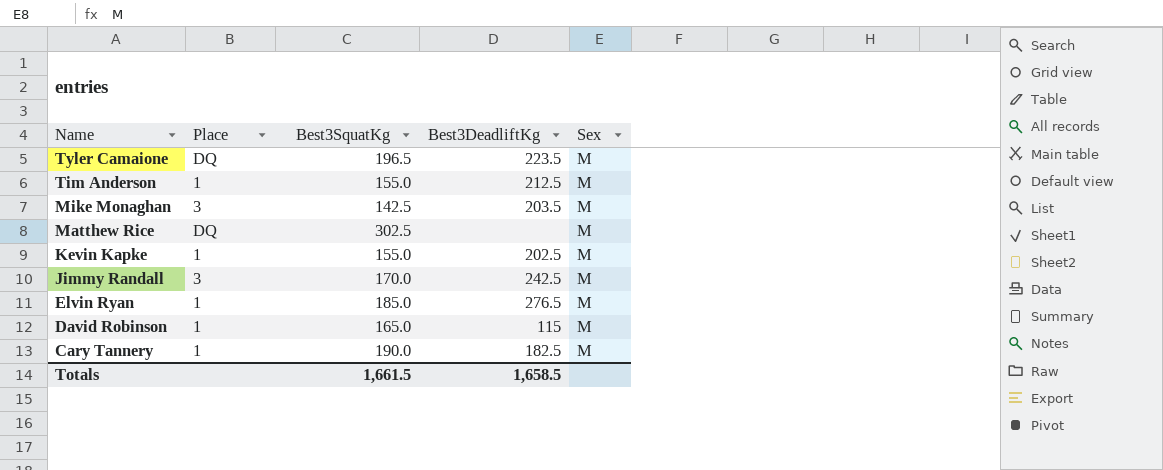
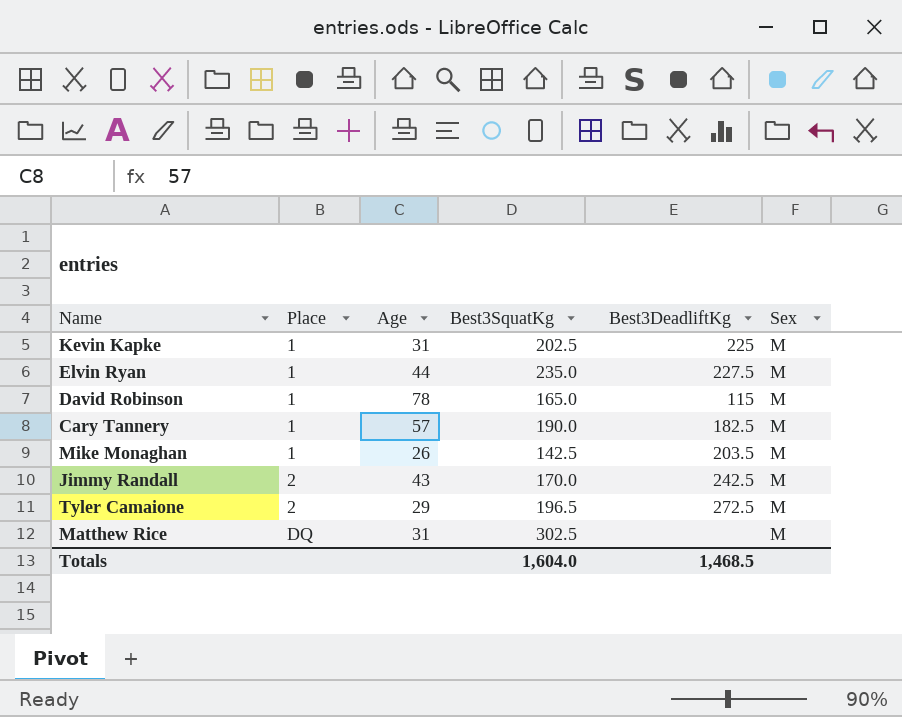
row order: Name descending -> Place ascending
column Age | position: none -> 3
row Tim Anderson: 1 | 155.0 | 212.5 | M -> none
Kevin Kapke | Best3SquatKg: 155.0 -> 202.5
Kevin Kapke | Best3DeadliftKg: 202.5 -> 225
Elvin Ryan | Best3SquatKg: 185.0 -> 235.0
Elvin Ryan | Best3DeadliftKg: 276.5 -> 227.5
Mike Monaghan | Place: 3 -> 1
Jimmy Randall | Place: 3 -> 2
Tyler Camaione | Place: DQ -> 2
Tyler Camaione | Best3DeadliftKg: 223.5 -> 272.5
Totals | Best3SquatKg: 1,661.5 -> 1,604.0
Totals | Best3DeadliftKg: 1,658.5 -> 1,468.5

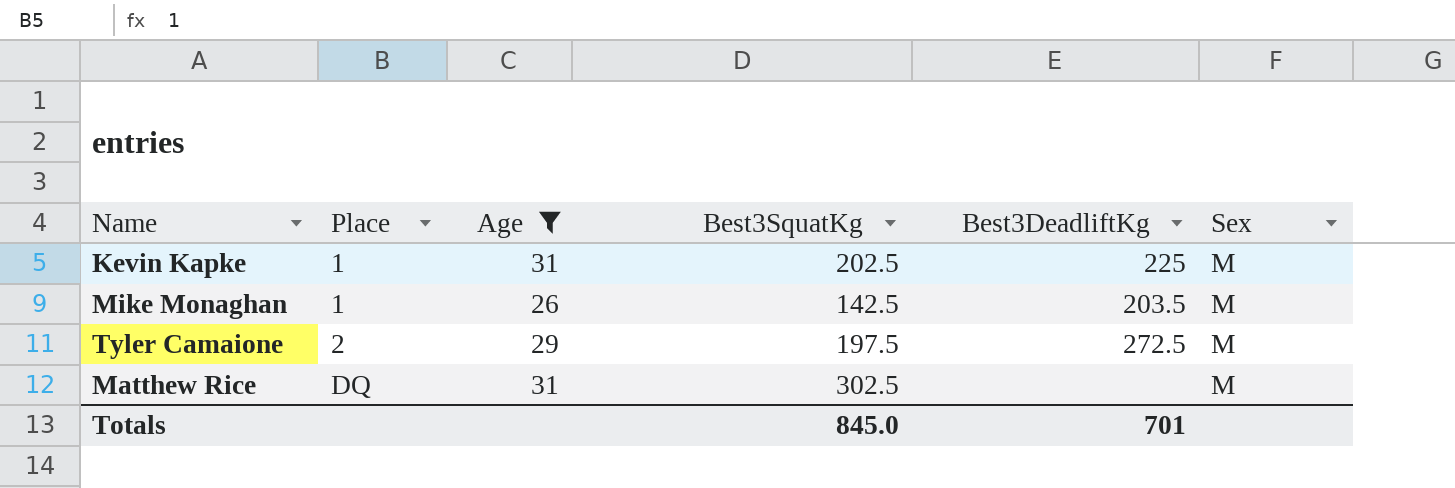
filter: none -> Age <= 31
Tyler Camaione | Best3SquatKg: 196.5 -> 197.5
Totals | Best3SquatKg: 1,604.0 -> 845.0
Totals | Best3DeadliftKg: 1,468.5 -> 701

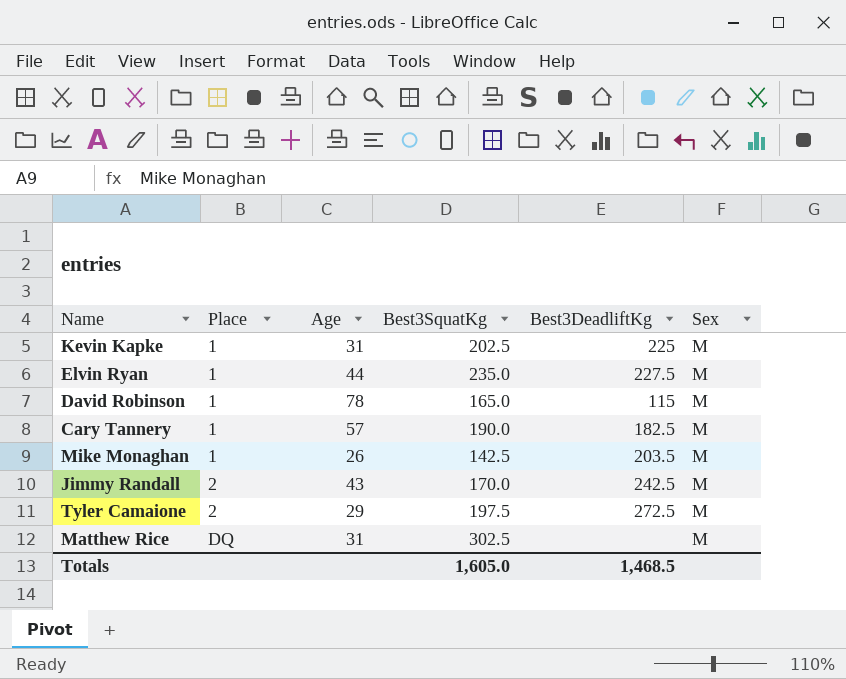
filter: Age <= 31 -> none
Totals | Best3SquatKg: 845.0 -> 1,605.0
Totals | Best3DeadliftKg: 701 -> 1,468.5

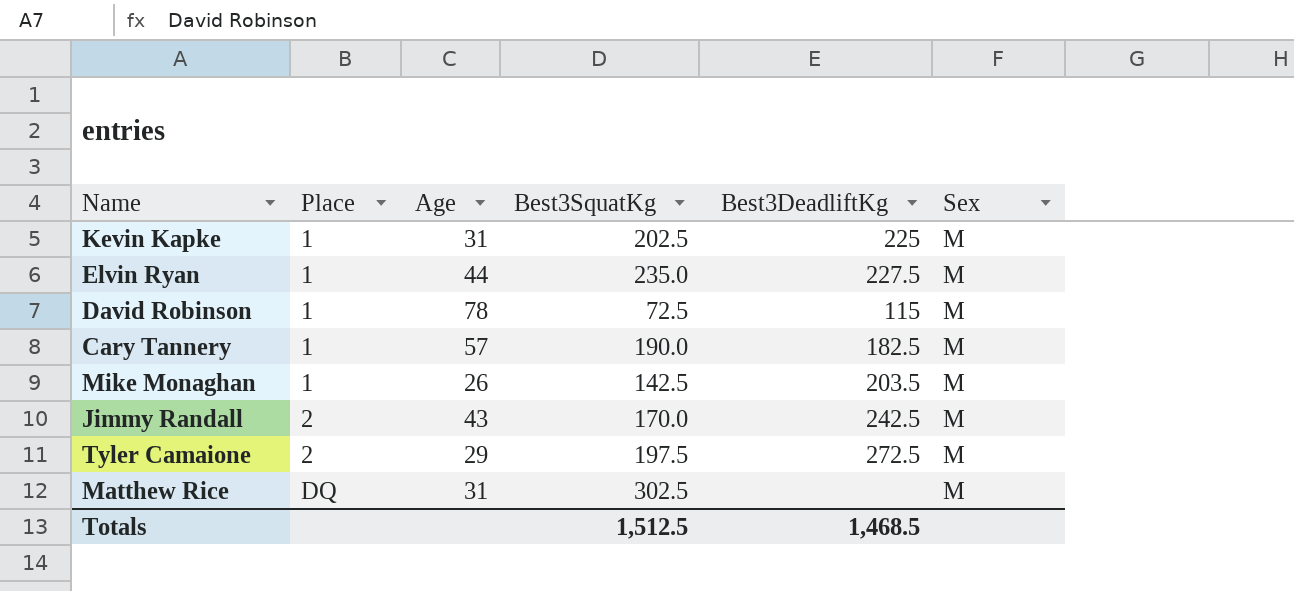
David Robinson | Best3SquatKg: 165.0 -> 72.5
Totals | Best3SquatKg: 1,605.0 -> 1,512.5

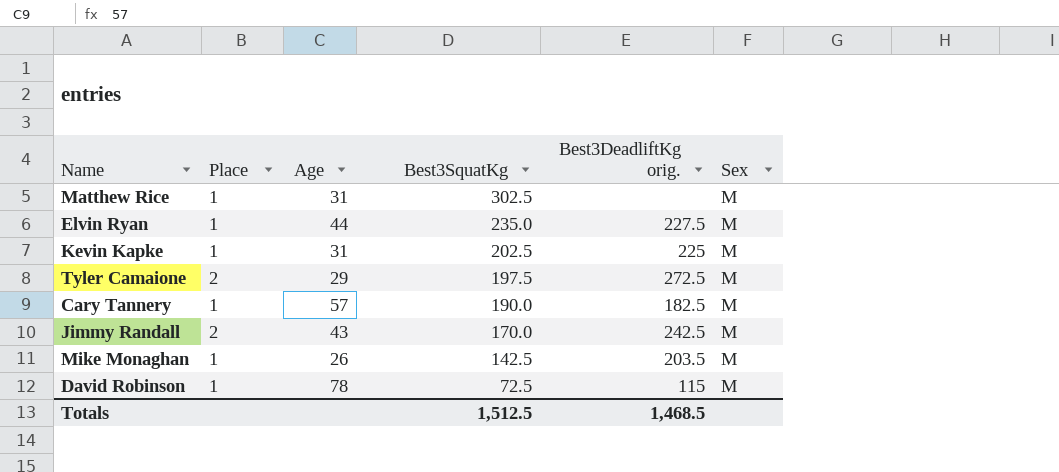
row order: Place ascending -> Best3SquatKg descending
column name: Best3DeadliftKg -> Best3DeadliftKg orig.
Matthew Rice | Place: DQ -> 1

